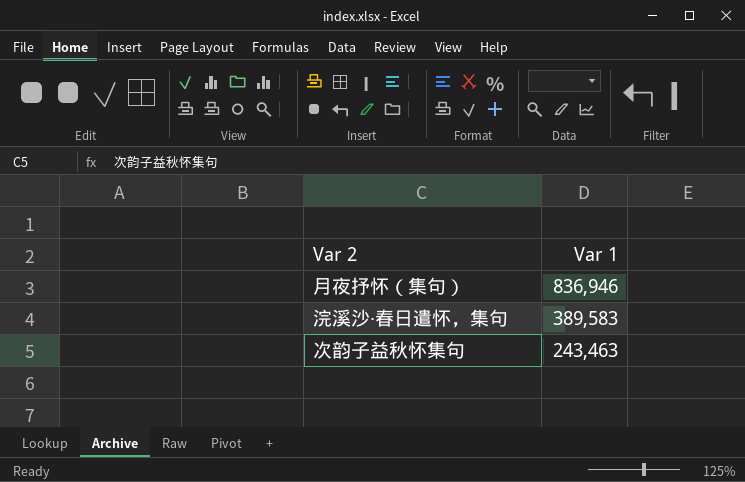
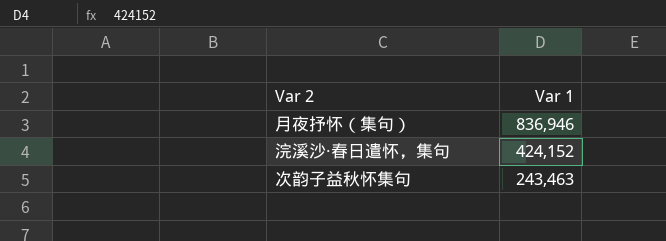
浣溪沙·春日遣怀，集句 | Var 1: 389,583 -> 424,152

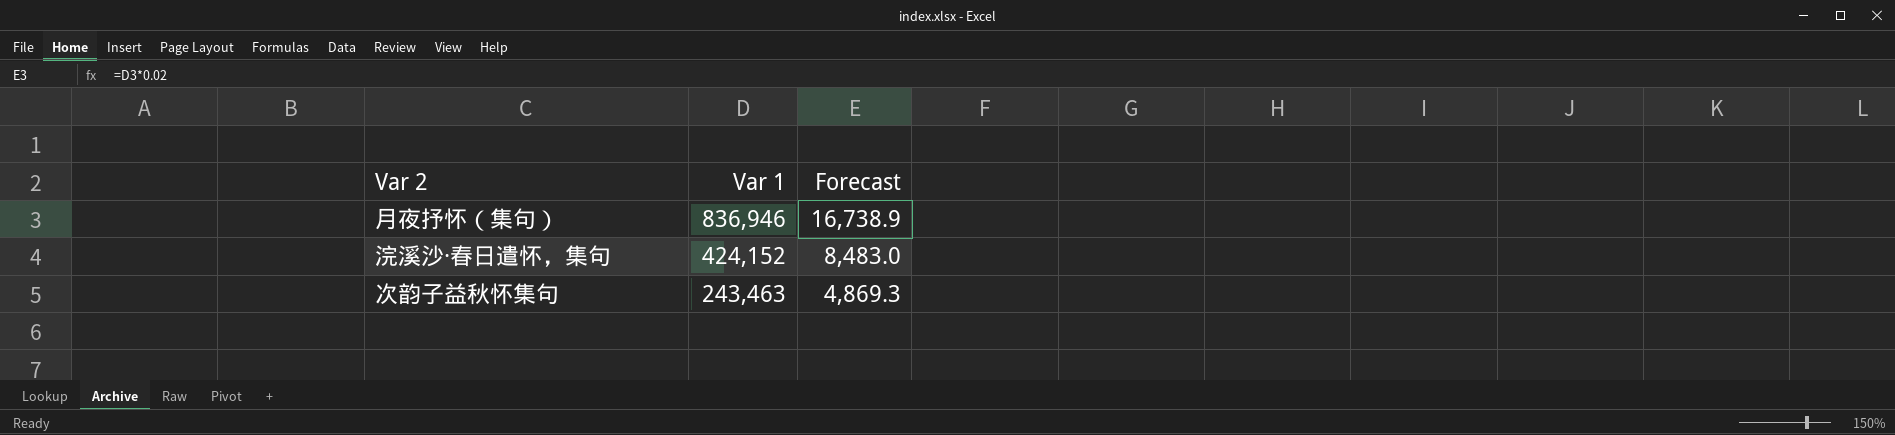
column Forecast | formula: none -> [Var 1] * 0.02

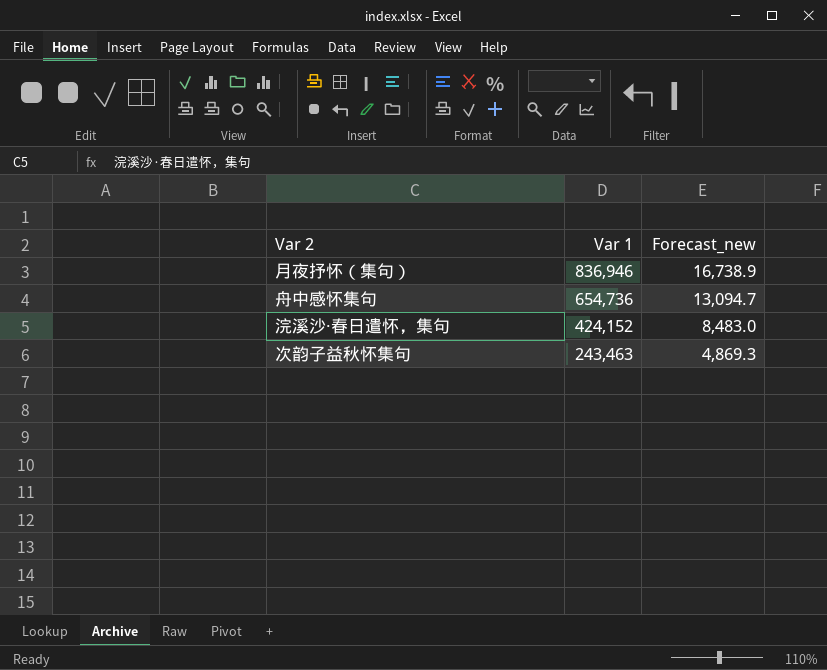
column name: Forecast -> Forecast_new
row 舟中感怀集句: none -> 654,736 | 13,094.7

